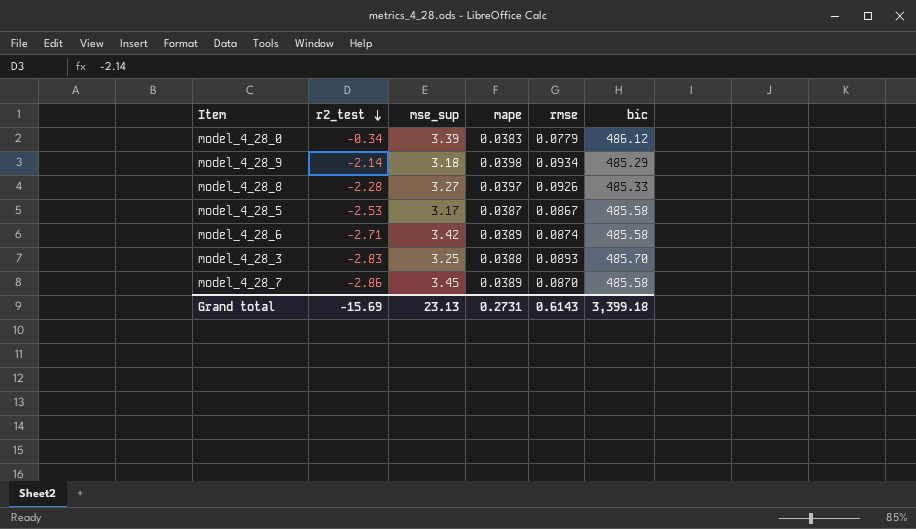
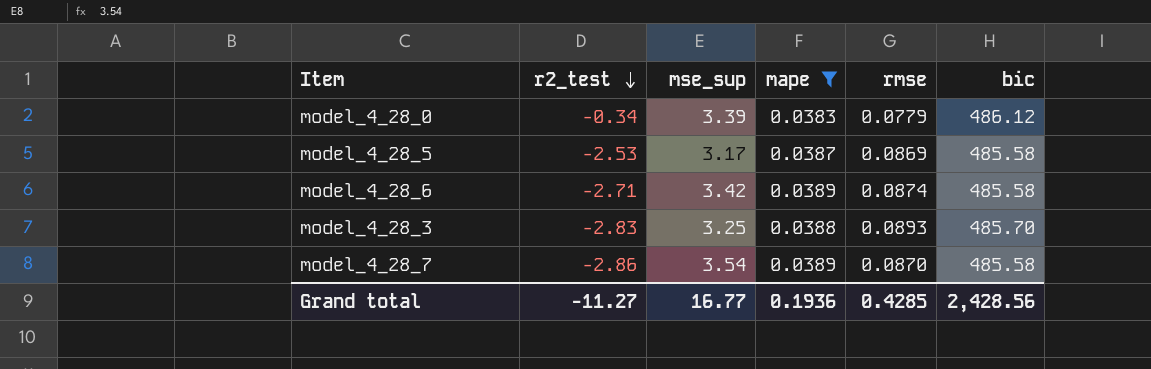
filter: none -> mape <= 0.0389
model_4_28_5 | rmse: 0.0867 -> 0.0869
model_4_28_7 | mse_sup: 3.45 -> 3.54
Grand total | r2_test: -15.69 -> -11.27
Grand total | mse_sup: 23.13 -> 16.77
Grand total | mape: 0.2731 -> 0.1936
Grand total | rmse: 0.6143 -> 0.4285
Grand total | bic: 3,399.18 -> 2,428.56

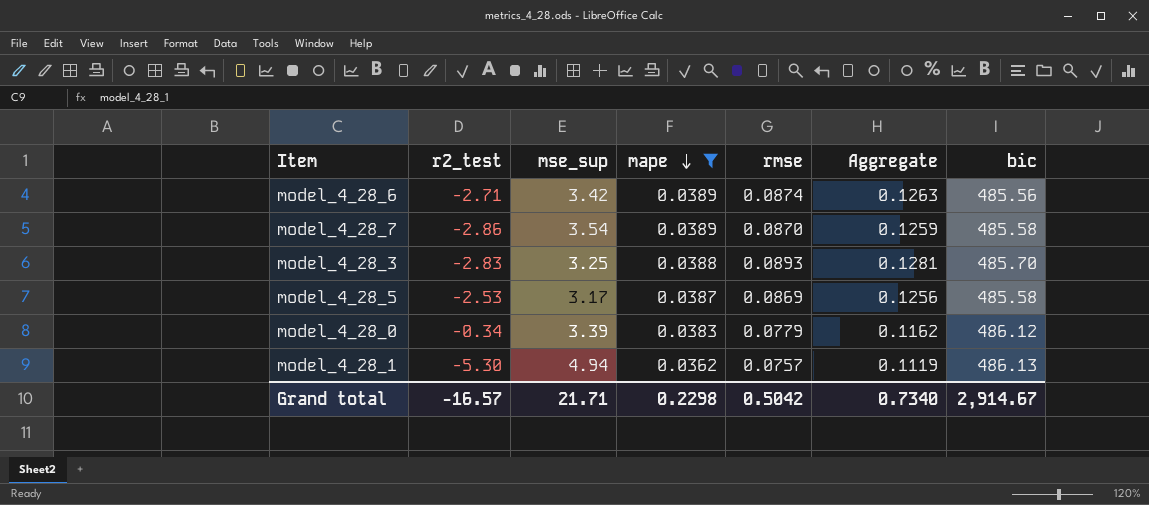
row order: r2_test descending -> mape descending
column Aggregate | formula: none -> [mape] + [rmse]
model_4_28_6 | bic: 485.58 -> 485.56
row model_4_28_1: none -> -5.30 | 4.94 | 0.0362 | 0.0757 | 0.1119 | 486.13
Grand total | r2_test: -11.27 -> -16.57
Grand total | mse_sup: 16.77 -> 21.71
Grand total | mape: 0.1936 -> 0.2298
Grand total | rmse: 0.4285 -> 0.5042
Grand total | bic: 2,428.56 -> 2,914.67

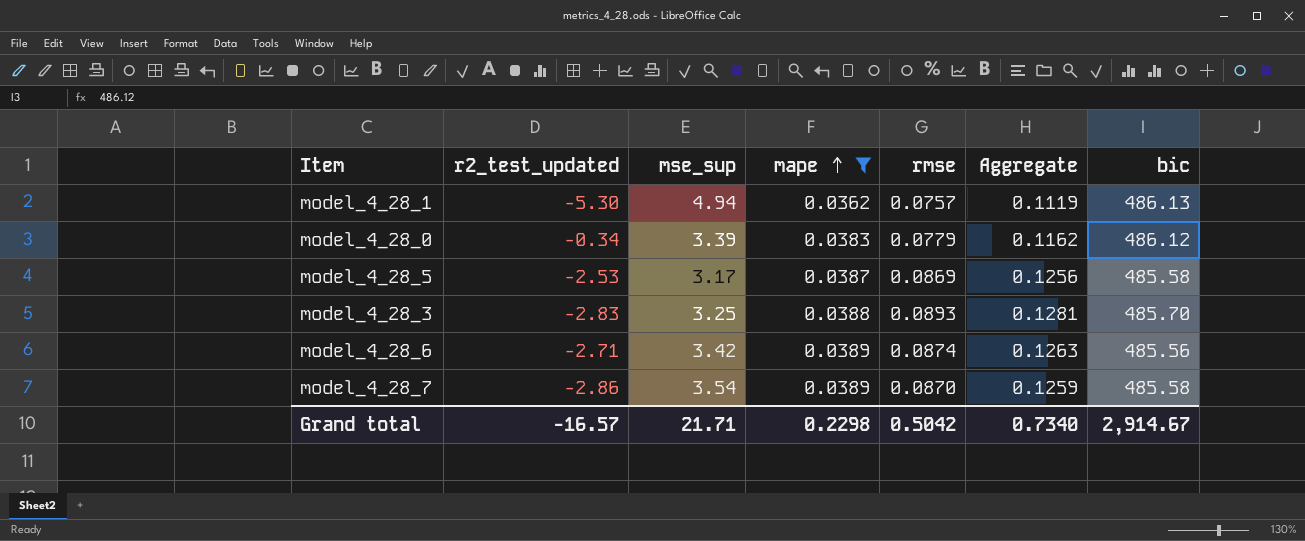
row order: mape descending -> mape ascending
column name: r2_test -> r2_test_updated

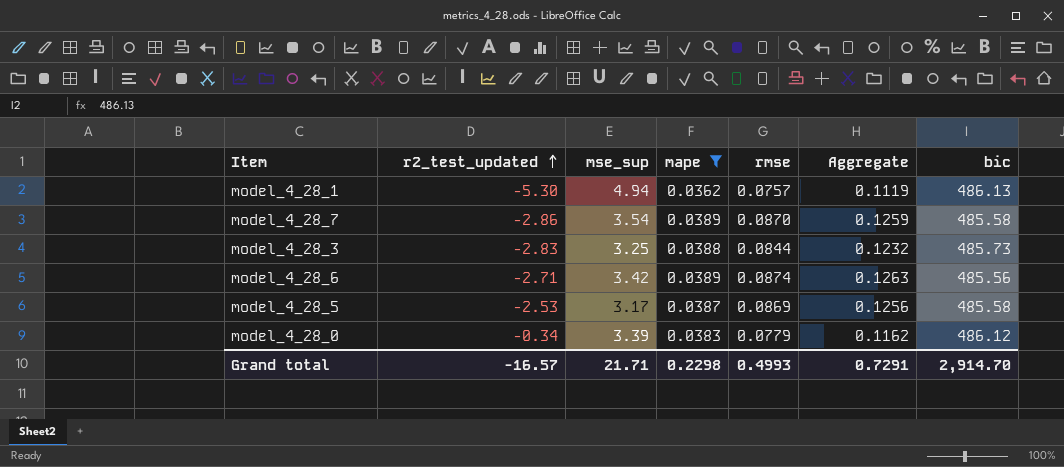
row order: mape ascending -> r2_test_updated ascending
model_4_28_3 | rmse: 0.0893 -> 0.0844
model_4_28_3 | Aggregate: 0.1281 -> 0.1232
model_4_28_3 | bic: 485.70 -> 485.73
Grand total | rmse: 0.5042 -> 0.4993
Grand total | Aggregate: 0.7340 -> 0.7291
Grand total | bic: 2,914.67 -> 2,914.70

